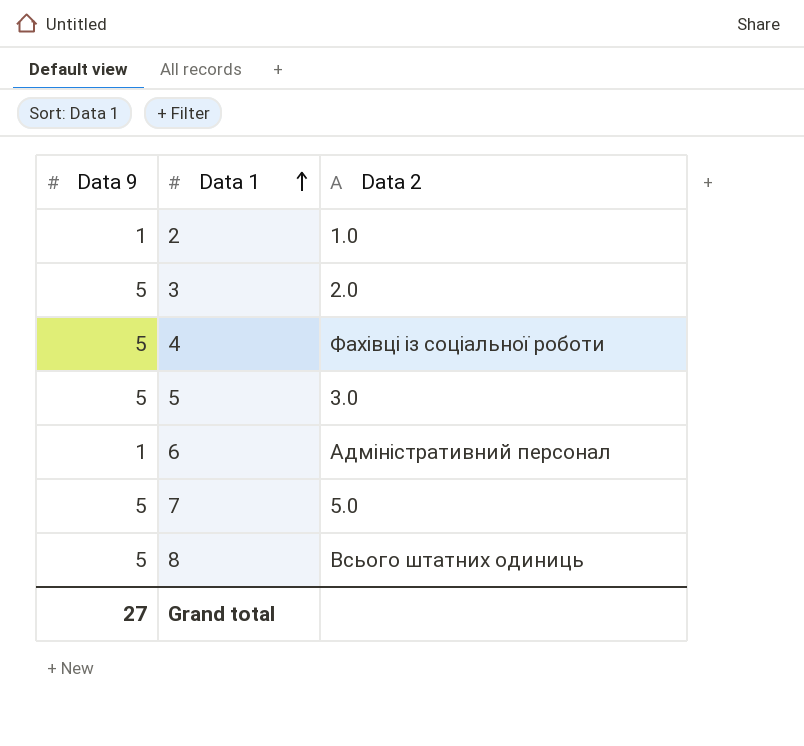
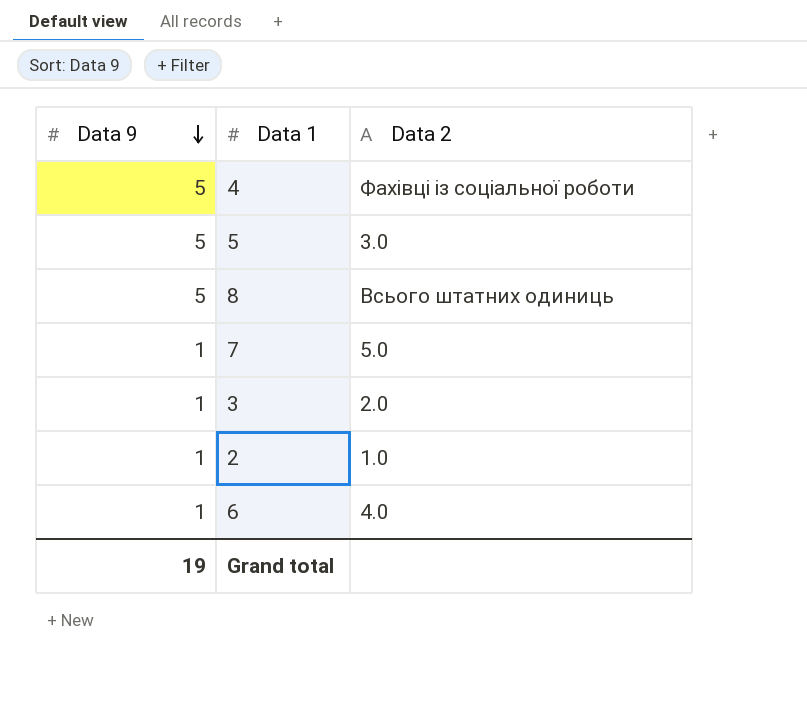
row order: Data 1 ascending -> Data 9 descending
7 | Data 9: 5 -> 1
3 | Data 9: 5 -> 1
6 | Data 2: Адміністративний персонал -> 4.0
Grand total | Data 9: 27 -> 19

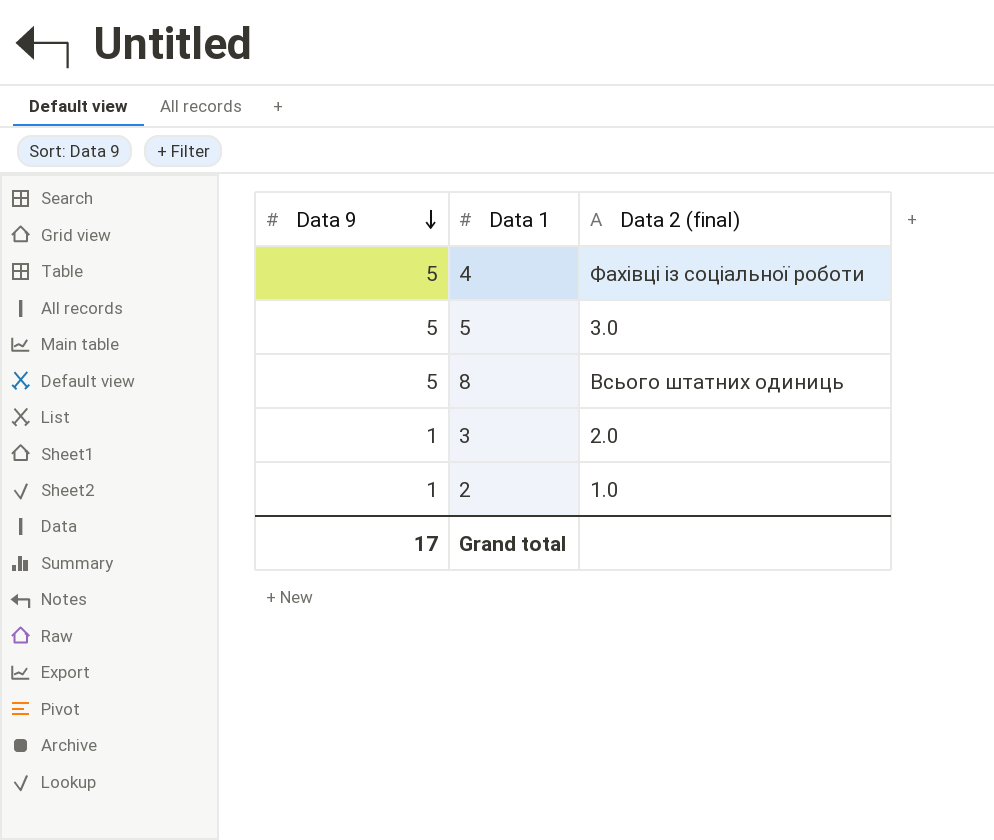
column name: Data 2 -> Data 2 (final)
row 7: 1 | 5.0 -> none
row 6: 1 | 4.0 -> none
Grand total | Data 9: 19 -> 17

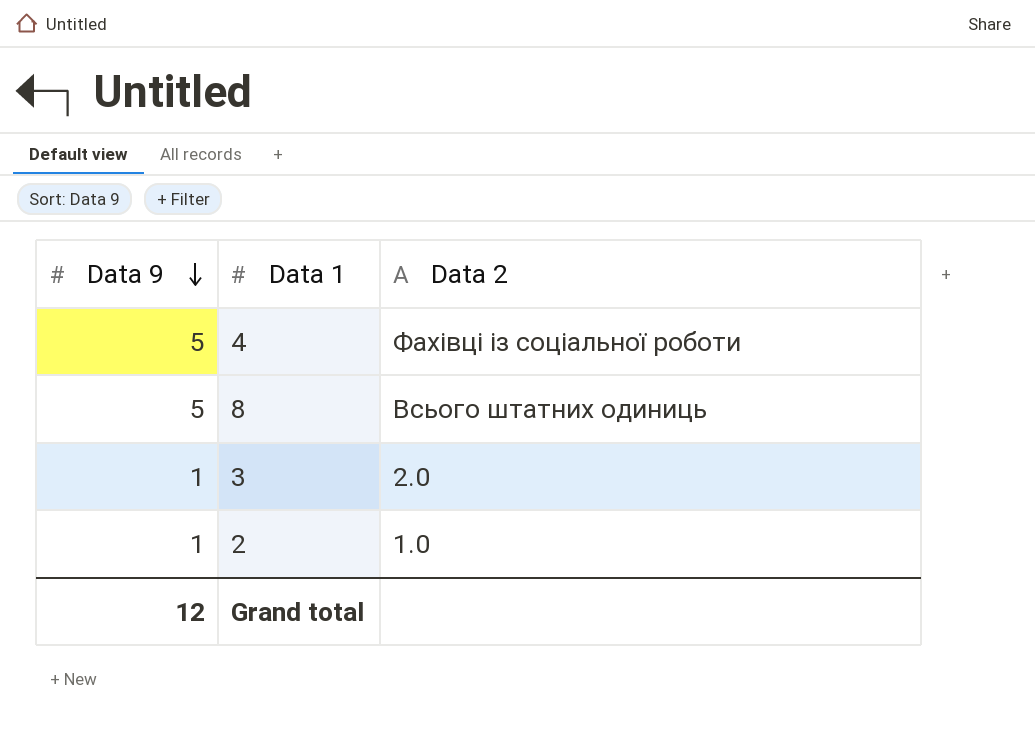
column name: Data 2 (final) -> Data 2
row 5: 5 | 3.0 -> none
Grand total | Data 9: 17 -> 12

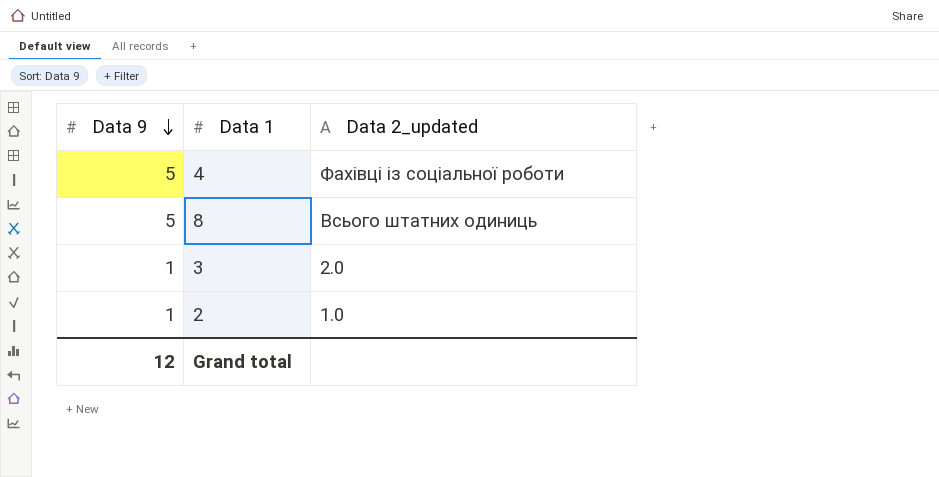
column name: Data 2 -> Data 2_updated

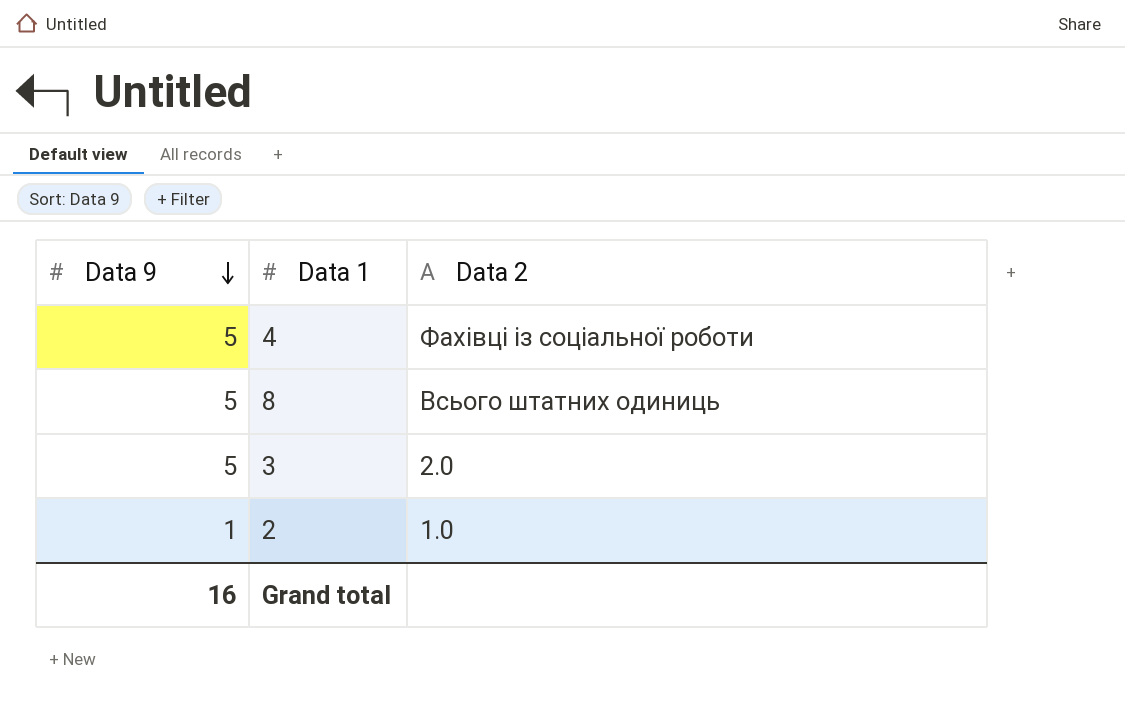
column name: Data 2_updated -> Data 2
3 | Data 9: 1 -> 5
Grand total | Data 9: 12 -> 16

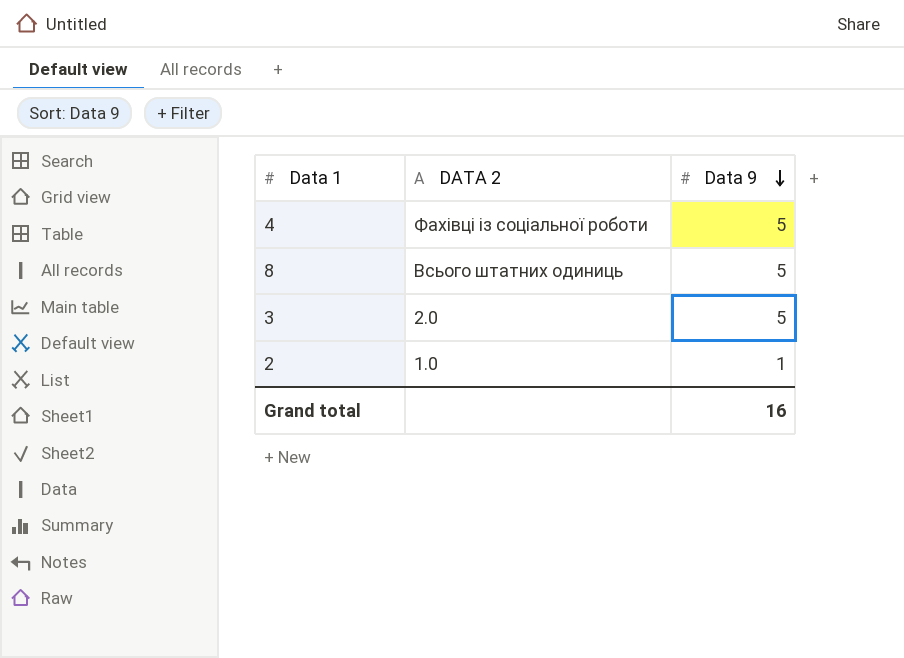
column name: Data 2 -> DATA 2
column Data 9 | position: 1 -> 3

